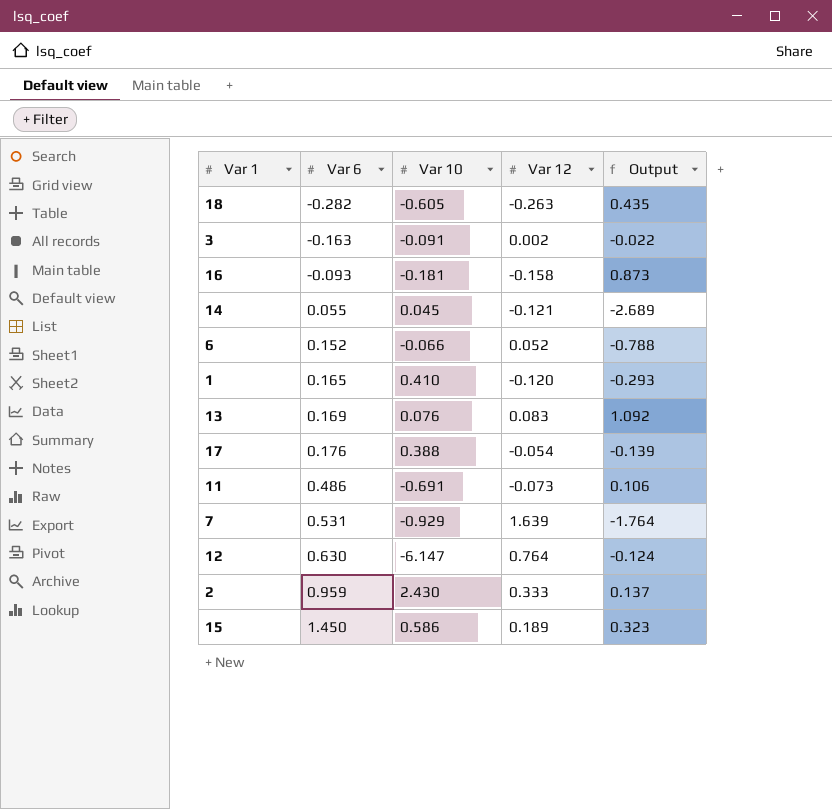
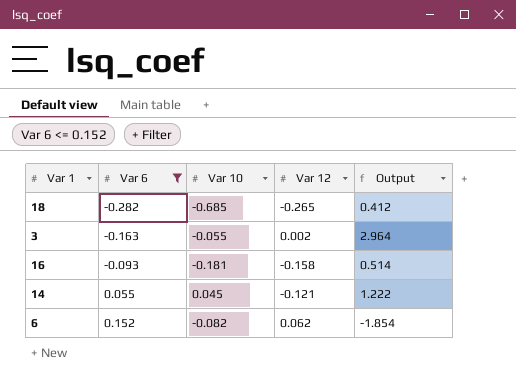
filter: none -> Var 6 <= 0.152
column Output | formula: [Var 12] / [Var 10] -> [Var 6] / [Var 10]
18 | Var 10: -0.605 -> -0.685
18 | Var 12: -0.263 -> -0.265
3 | Var 10: -0.091 -> -0.055
6 | Var 10: -0.066 -> -0.082
6 | Var 12: 0.052 -> 0.062

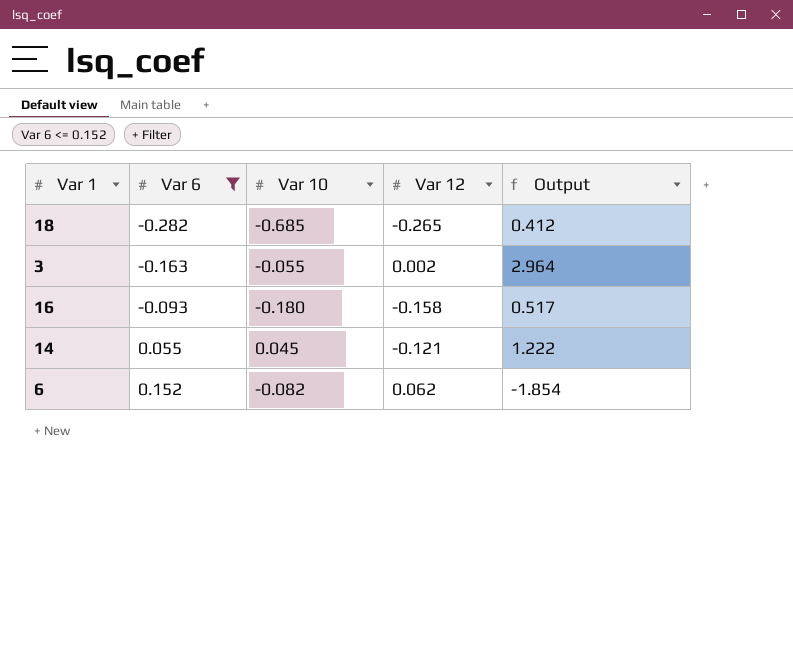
16 | Var 10: -0.181 -> -0.180
16 | Output: 0.514 -> 0.517

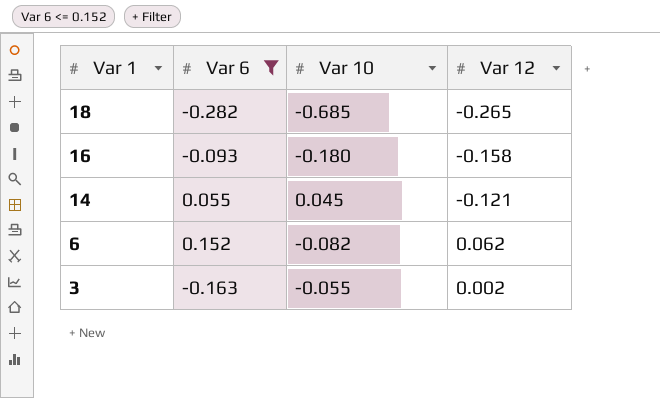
row order: Var 6 ascending -> Var 1 descending
column Output | formula: [Var 6] / [Var 10] -> none

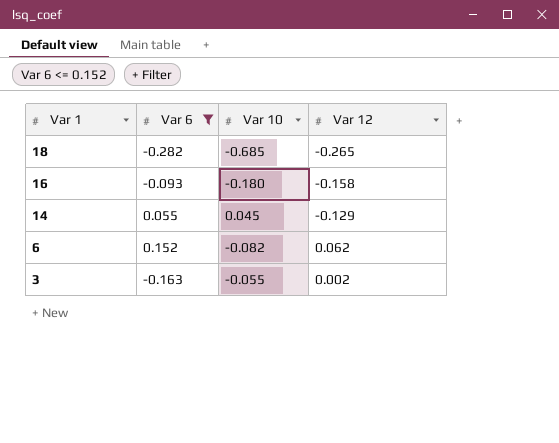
14 | Var 12: -0.121 -> -0.129

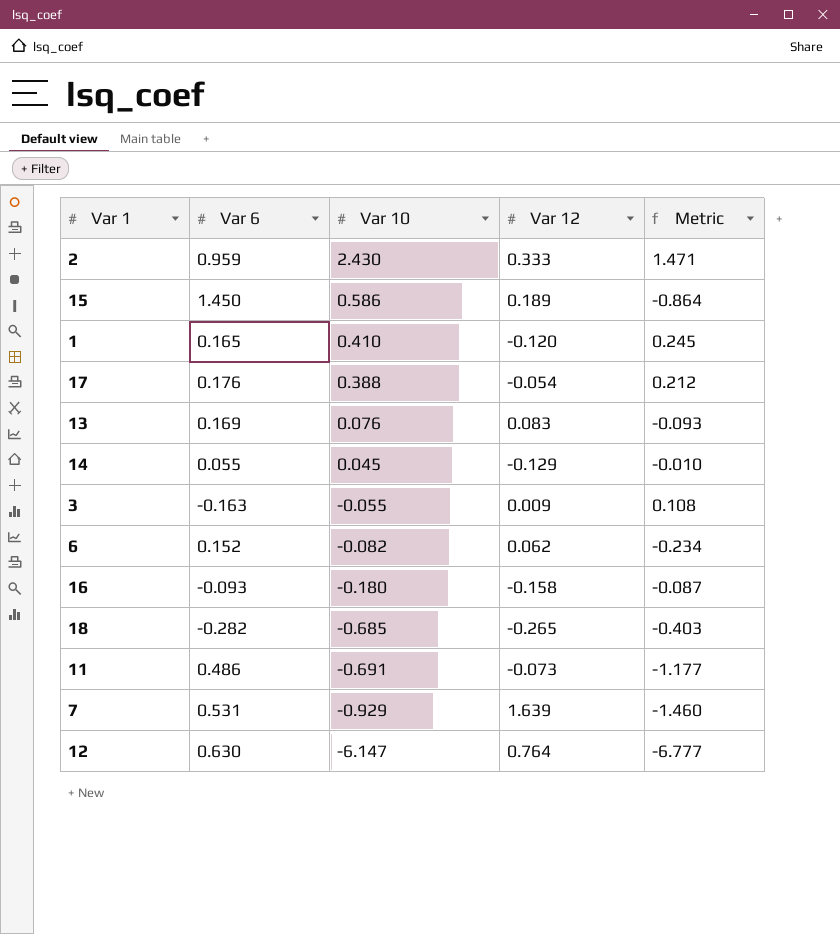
filter: Var 6 <= 0.152 -> none
row order: Var 1 descending -> Var 10 descending
column Metric | formula: none -> [Var 10] - [Var 6]
3 | Var 12: 0.002 -> 0.009

